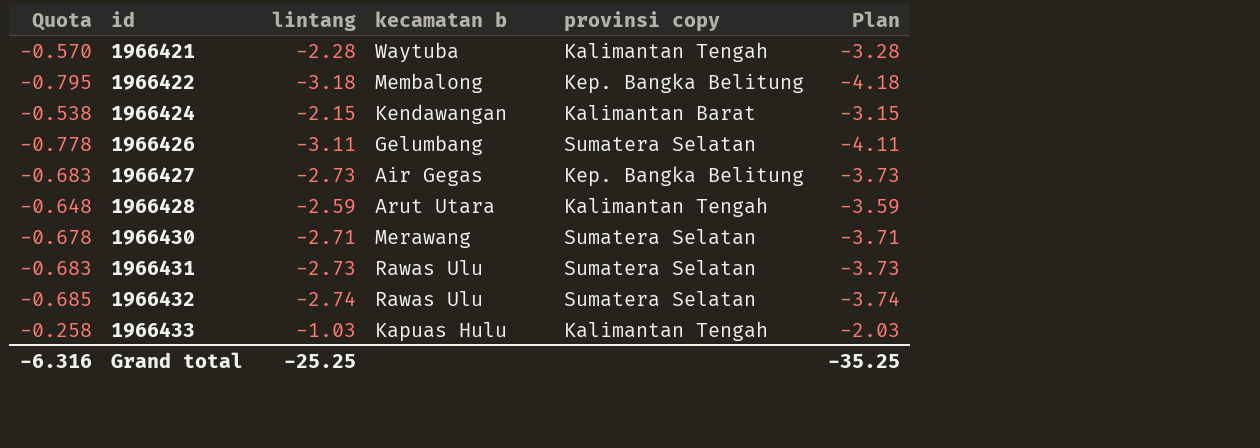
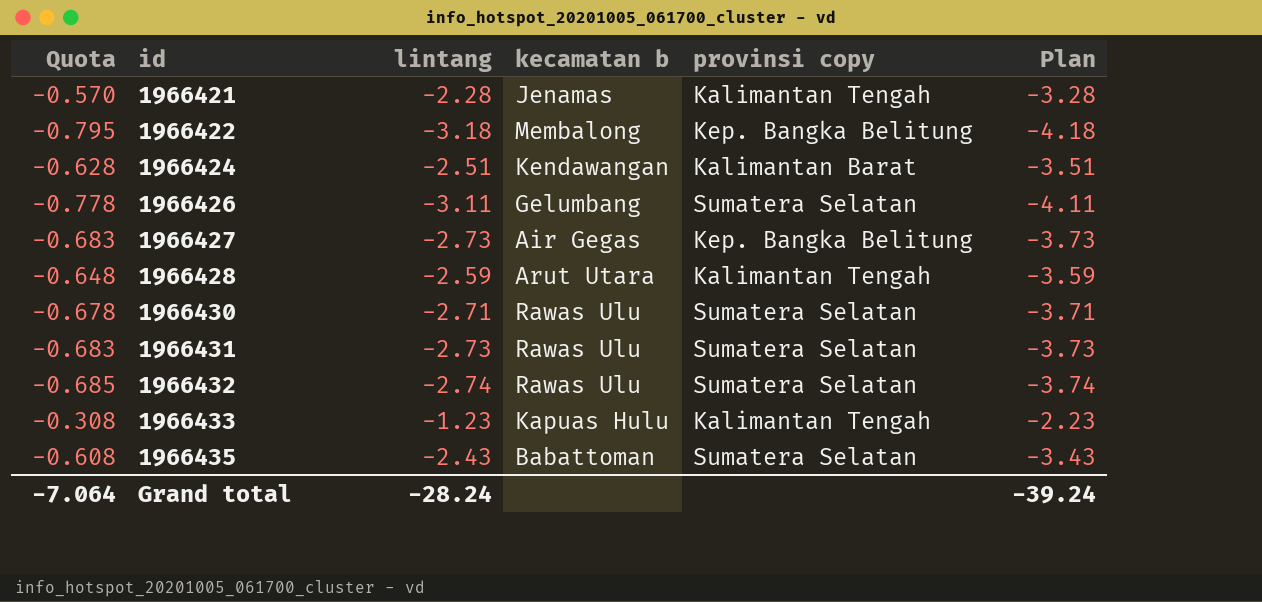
1966421 | kecamatan b: Waytuba -> Jenamas
1966424 | Quota: -0.538 -> -0.628
1966424 | lintang: -2.15 -> -2.51
1966424 | Plan: -3.15 -> -3.51
1966430 | kecamatan b: Merawang -> Rawas Ulu
1966433 | Quota: -0.258 -> -0.308
1966433 | lintang: -1.03 -> -1.23
1966433 | Plan: -2.03 -> -2.23
row 1966435: none -> -0.608 | -2.43 | Babattoman | Sumatera Selatan | -3.43
Grand total | Quota: -6.316 -> -7.064
Grand total | lintang: -25.25 -> -28.24
Grand total | Plan: -35.25 -> -39.24

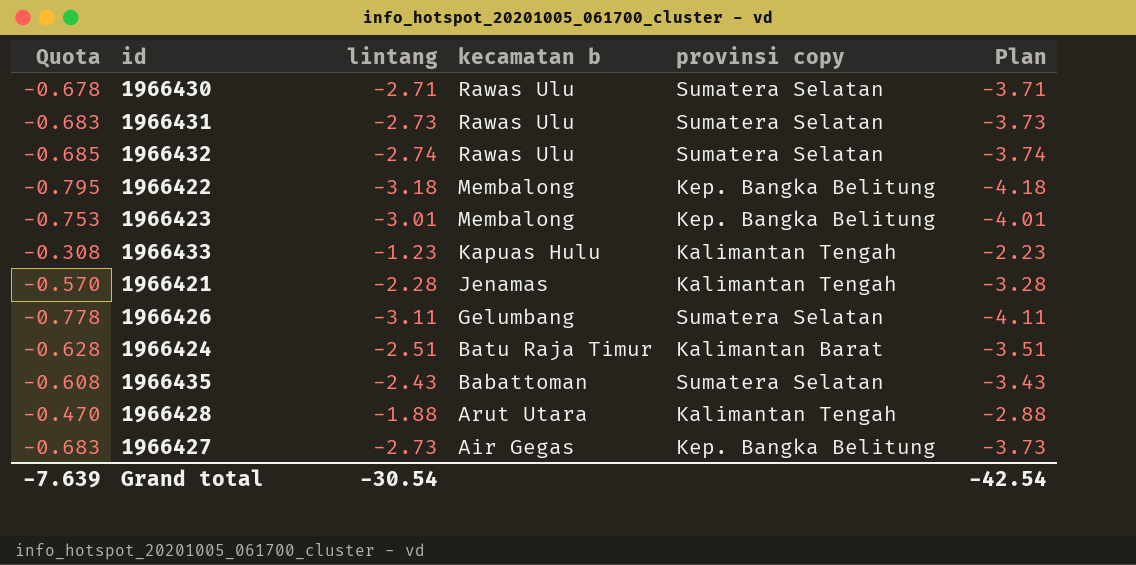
row order: id ascending -> kecamatan b descending
row 1966423: none -> -0.753 | -3.01 | Membalong | Kep. Bangka Belitung | -4.01
1966424 | kecamatan b: Kendawangan -> Batu Raja Timur
1966428 | Quota: -0.648 -> -0.470
1966428 | lintang: -2.59 -> -1.88
1966428 | Plan: -3.59 -> -2.88
Grand total | Quota: -7.064 -> -7.639
Grand total | lintang: -28.24 -> -30.54
Grand total | Plan: -39.24 -> -42.54

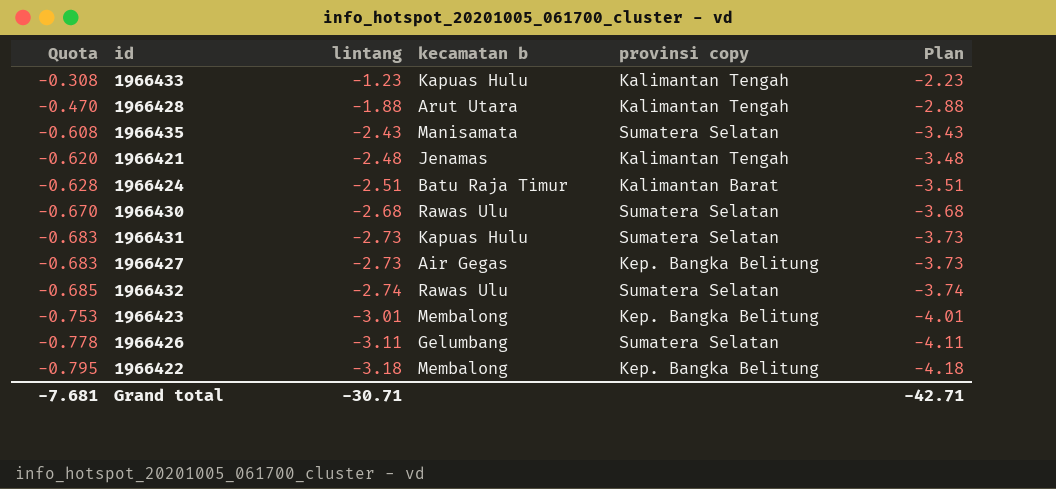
row order: kecamatan b descending -> Quota descending
1966435 | kecamatan b: Babattoman -> Manisamata
1966421 | Quota: -0.570 -> -0.620
1966421 | lintang: -2.28 -> -2.48
1966421 | Plan: -3.28 -> -3.48
1966430 | Quota: -0.678 -> -0.670
1966430 | lintang: -2.71 -> -2.68
1966430 | Plan: -3.71 -> -3.68
1966431 | kecamatan b: Rawas Ulu -> Kapuas Hulu
Grand total | Quota: -7.639 -> -7.681
Grand total | lintang: -30.54 -> -30.71
Grand total | Plan: -42.54 -> -42.71

